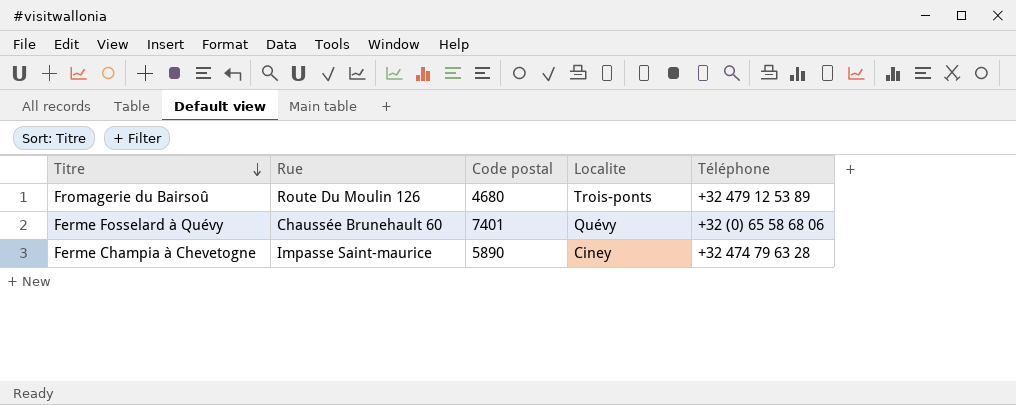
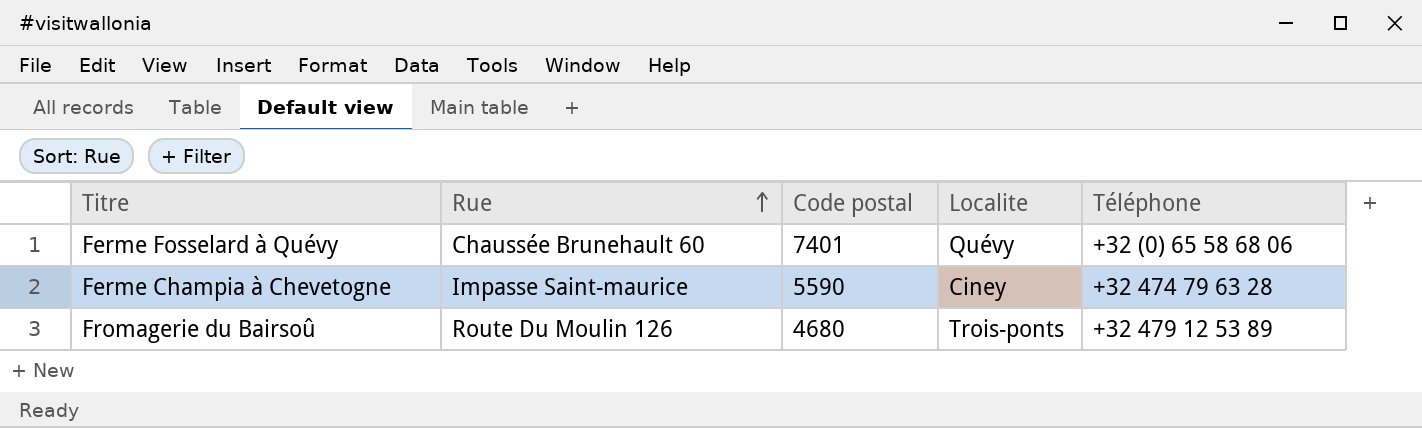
row order: Titre descending -> Rue ascending
Ferme Champia à Chevetogne | Code postal: 5890 -> 5590

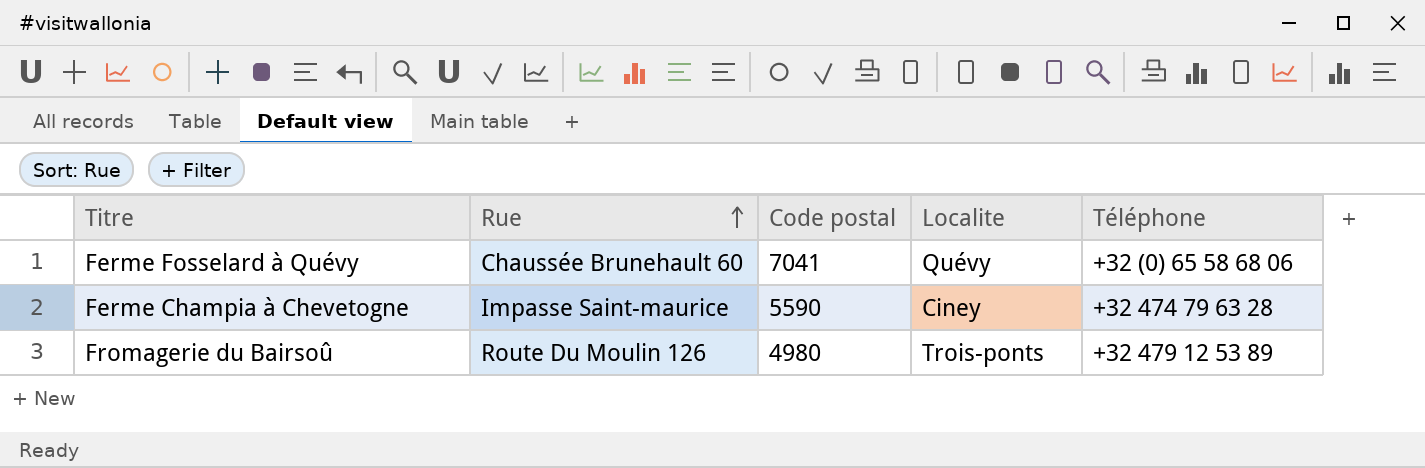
Ferme Fosselard à Quévy | Code postal: 7401 -> 7041
Fromagerie du Bairsoû | Code postal: 4680 -> 4980

